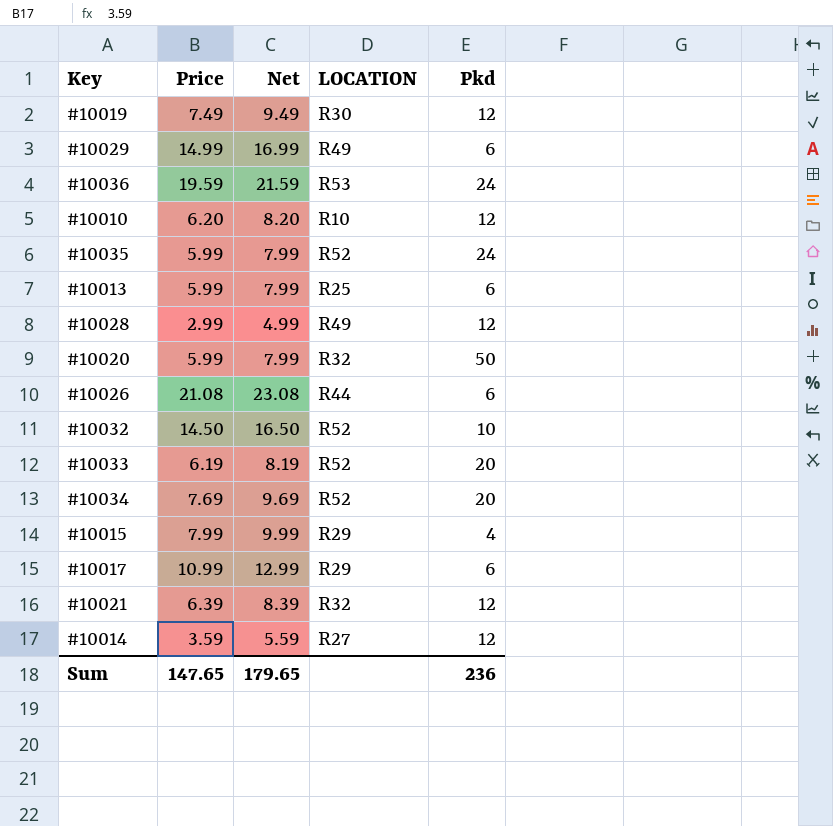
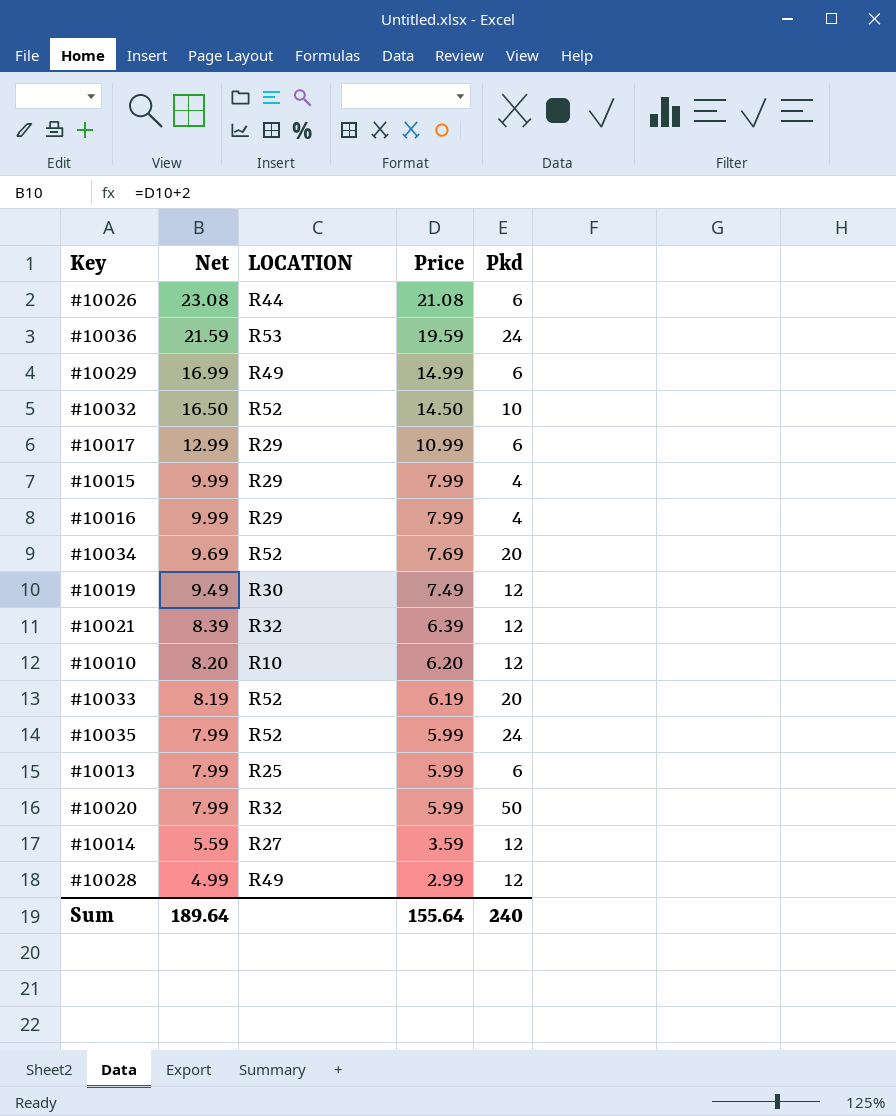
row order: none -> Net descending
column Price | position: 2 -> 4
row #10016: none -> 9.99 | R29 | 7.99 | 4
Sum | Net: 179.65 -> 189.64
Sum | Price: 147.65 -> 155.64
Sum | Pkd: 236 -> 240

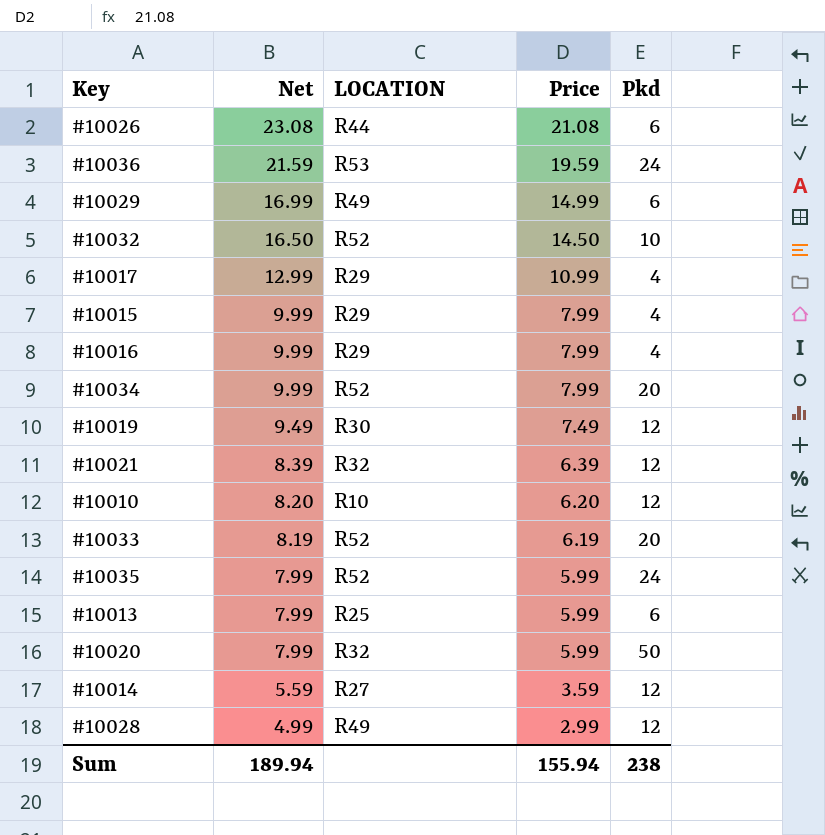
#10017 | Pkd: 6 -> 4
#10034 | Net: 9.69 -> 9.99
#10034 | Price: 7.69 -> 7.99
Sum | Net: 189.64 -> 189.94
Sum | Price: 155.64 -> 155.94
Sum | Pkd: 240 -> 238

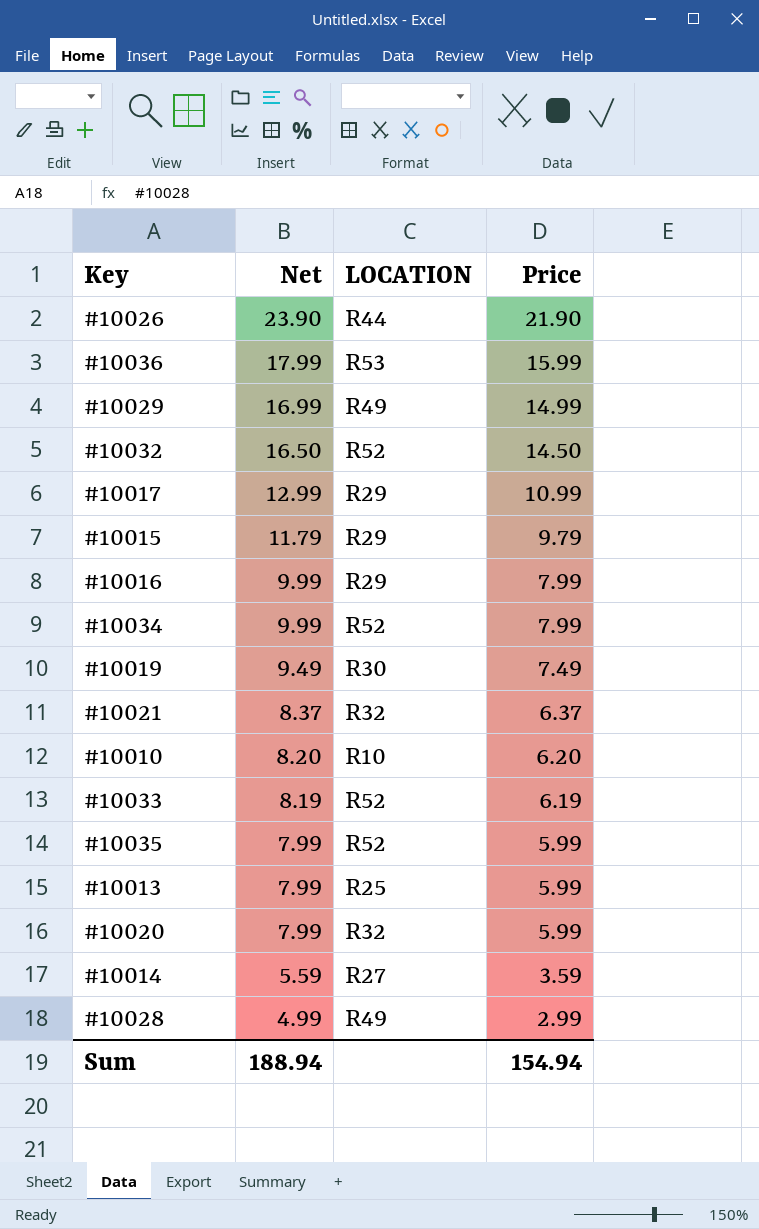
column Pkd | position: 5 -> none
#10026 | Net: 23.08 -> 23.90
#10026 | Price: 21.08 -> 21.90
#10036 | Net: 21.59 -> 17.99
#10036 | Price: 19.59 -> 15.99
#10015 | Net: 9.99 -> 11.79
#10015 | Price: 7.99 -> 9.79
#10021 | Net: 8.39 -> 8.37
#10021 | Price: 6.39 -> 6.37
Sum | Net: 189.94 -> 188.94
Sum | Price: 155.94 -> 154.94

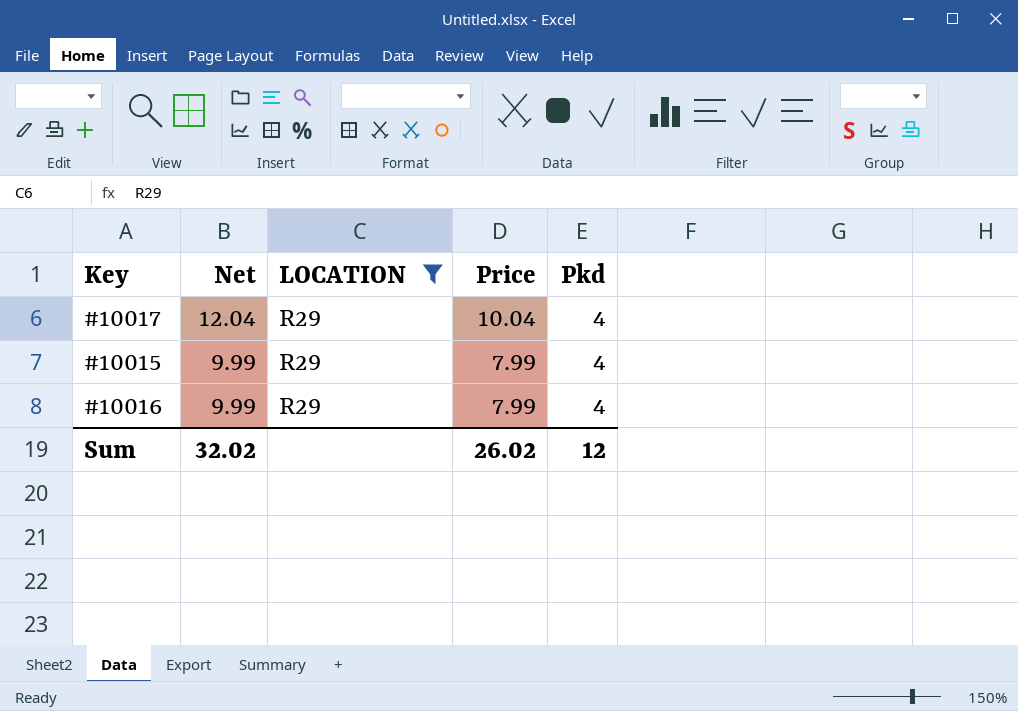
filter: none -> LOCATION = R29
column Pkd | position: none -> 5
#10017 | Net: 12.99 -> 12.04
#10017 | Price: 10.99 -> 10.04
#10015 | Net: 11.79 -> 9.99
#10015 | Price: 9.79 -> 7.99
Sum | Net: 188.94 -> 32.02
Sum | Price: 154.94 -> 26.02

